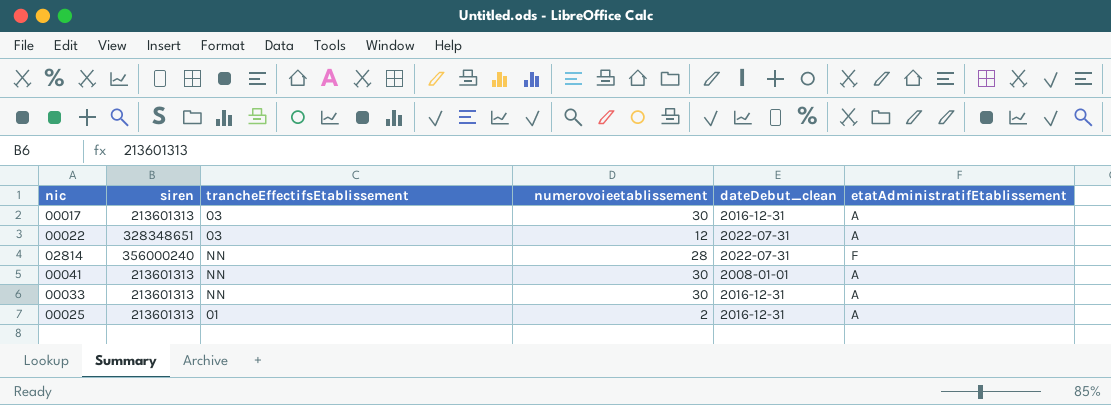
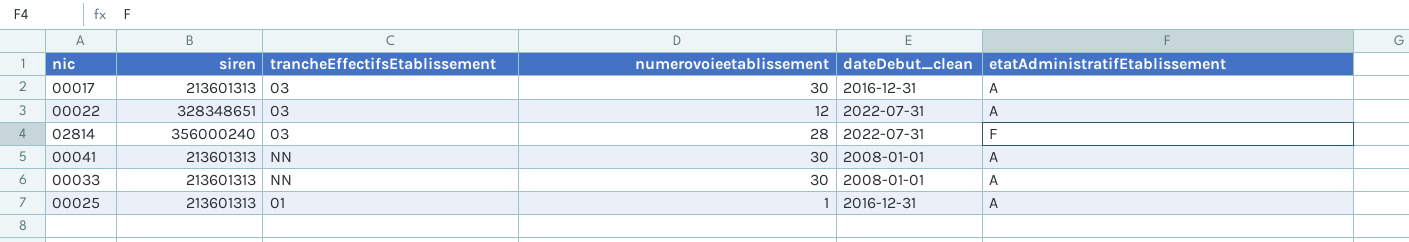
02814 | trancheEffectifsEtablissement: NN -> 03
00033 | dateDebut_clean: 2016-12-31 -> 2008-01-01
00025 | numerovoieetablissement: 2 -> 1

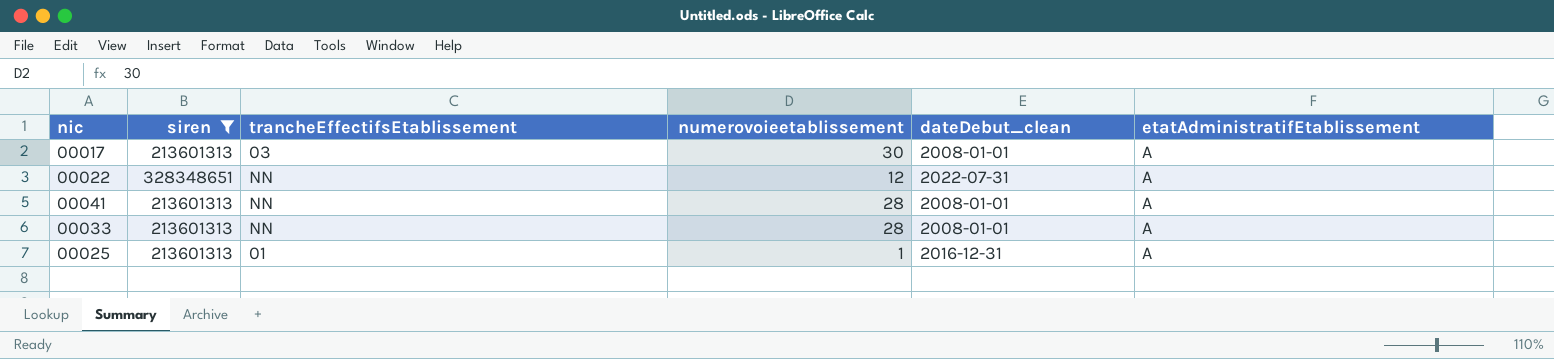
filter: none -> siren != 356000240
00017 | dateDebut_clean: 2016-12-31 -> 2008-01-01
00022 | trancheEffectifsEtablissement: 03 -> NN
00041 | numerovoieetablissement: 30 -> 28
00033 | numerovoieetablissement: 30 -> 28

